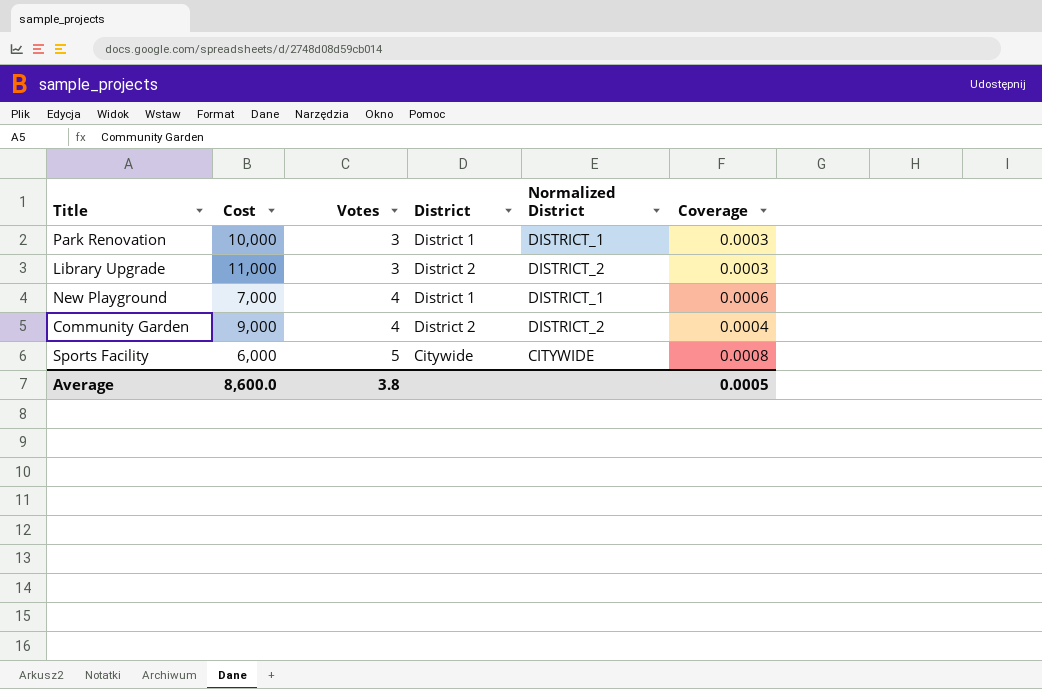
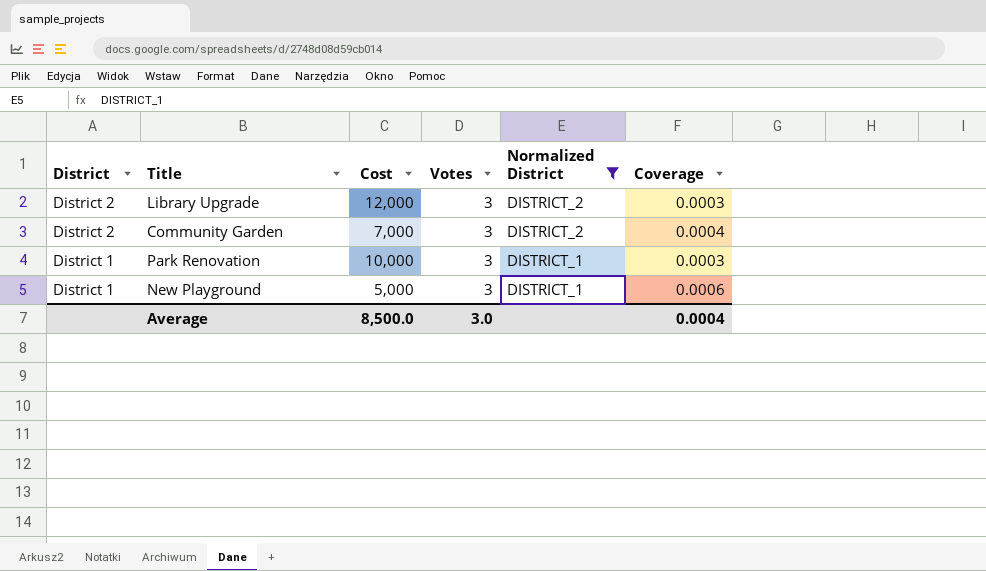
filter: none -> Normalized District != CITYWIDE
row order: Votes ascending -> District descending
column District | position: 4 -> 1
Library Upgrade | Cost: 11,000 -> 12,000
Community Garden | Cost: 9,000 -> 7,000
Community Garden | Votes: 4 -> 3
New Playground | Cost: 7,000 -> 5,000
New Playground | Votes: 4 -> 3
Average | Cost: 8,600.0 -> 8,500.0
Average | Votes: 3.8 -> 3.0
Average | Coverage: 0.0005 -> 0.0004

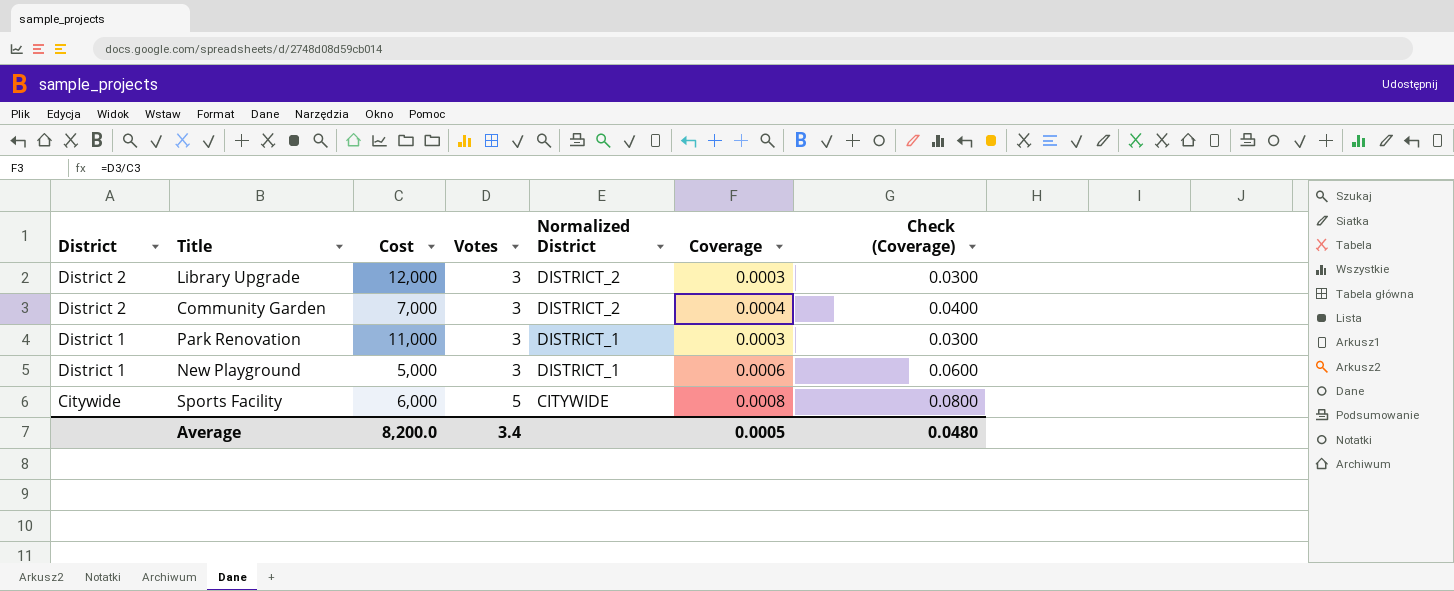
filter: Normalized District != CITYWIDE -> none
column Check (Coverage) | formula: none -> [Coverage] * 100
Park Renovation | Cost: 10,000 -> 11,000
Average | Cost: 8,500.0 -> 8,200.0
Average | Votes: 3.0 -> 3.4
Average | Coverage: 0.0004 -> 0.0005

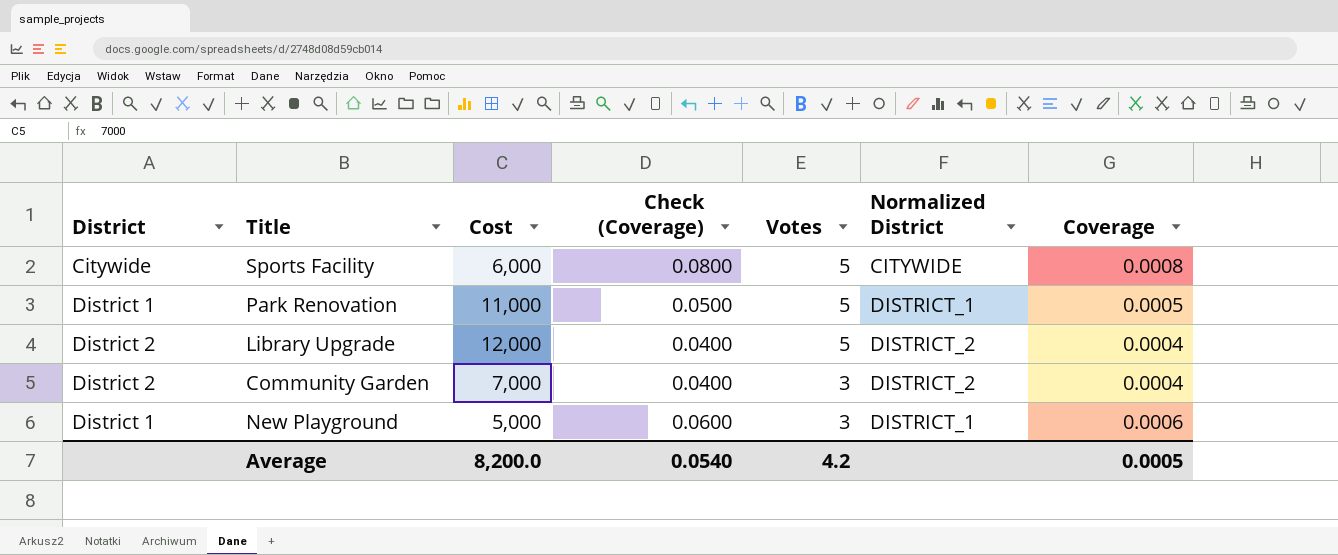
row order: District descending -> Votes descending
column Check (Coverage) | position: 7 -> 4
Park Renovation | Check (Coverage): 0.0300 -> 0.0500
Park Renovation | Votes: 3 -> 5
Park Renovation | Coverage: 0.0003 -> 0.0005
Library Upgrade | Check (Coverage): 0.0300 -> 0.0400
Library Upgrade | Votes: 3 -> 5
Library Upgrade | Coverage: 0.0003 -> 0.0004
Average | Check (Coverage): 0.0480 -> 0.0540
Average | Votes: 3.4 -> 4.2

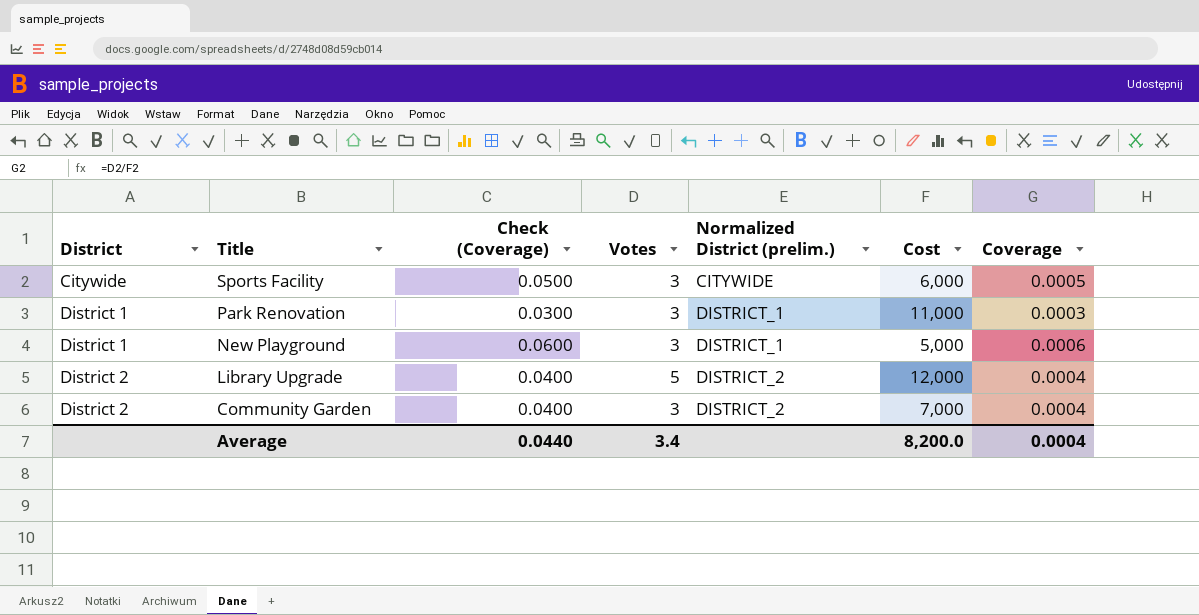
row order: Votes descending -> District ascending
column name: Normalized District -> Normalized District (prelim.)
column Cost | position: 3 -> 6
Sports Facility | Check (Coverage): 0.0800 -> 0.0500
Sports Facility | Votes: 5 -> 3
Sports Facility | Coverage: 0.0008 -> 0.0005
Park Renovation | Check (Coverage): 0.0500 -> 0.0300
Park Renovation | Votes: 5 -> 3
Park Renovation | Coverage: 0.0005 -> 0.0003
Average | Check (Coverage): 0.0540 -> 0.0440
Average | Votes: 4.2 -> 3.4
Average | Coverage: 0.0005 -> 0.0004

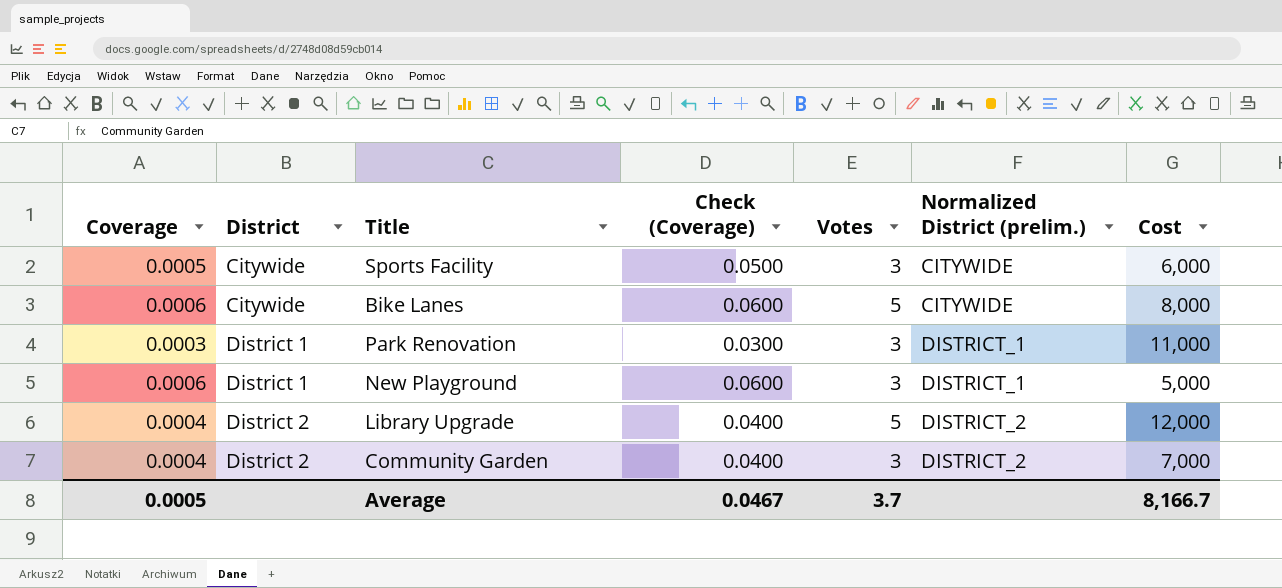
column Coverage | position: 7 -> 1
row Bike Lanes: none -> 0.0006 | Citywide | 0.0600 | 5 | CITYWIDE | 8,000
Average | Coverage: 0.0004 -> 0.0005
Average | Check (Coverage): 0.0440 -> 0.0467
Average | Votes: 3.4 -> 3.7
Average | Cost: 8,200.0 -> 8,166.7

